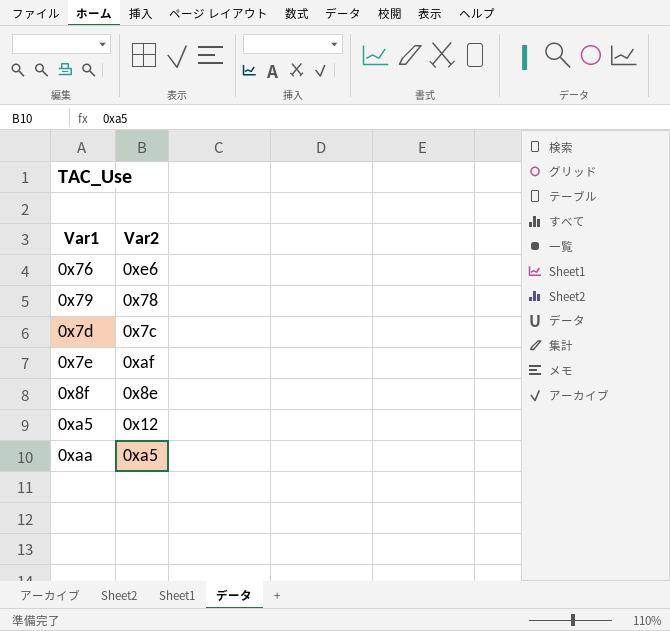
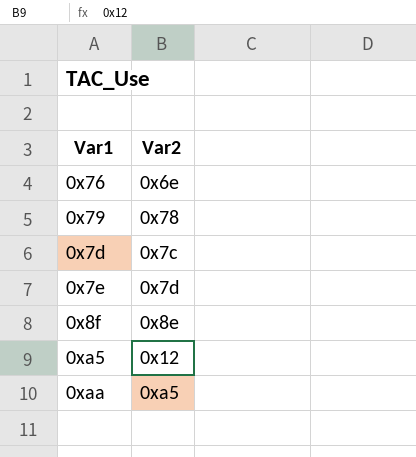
0x76 | Var2: 0xe6 -> 0x6e
0x7e | Var2: 0xaf -> 0x7d

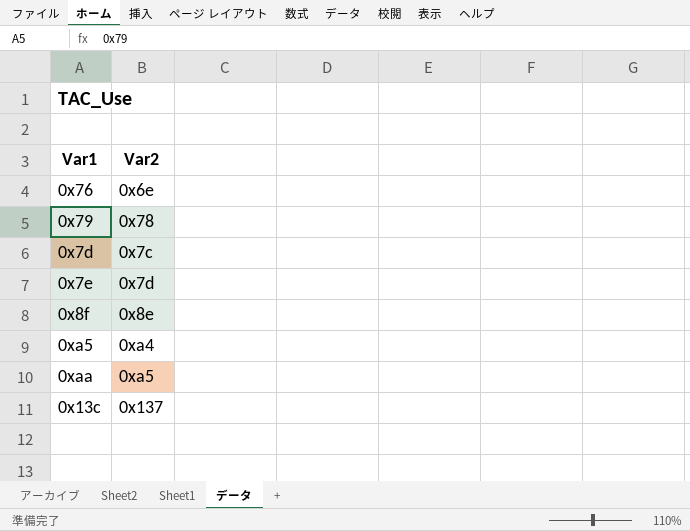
0xa5 | Var2: 0x12 -> 0xa4
row 0x13c: none -> 0x137

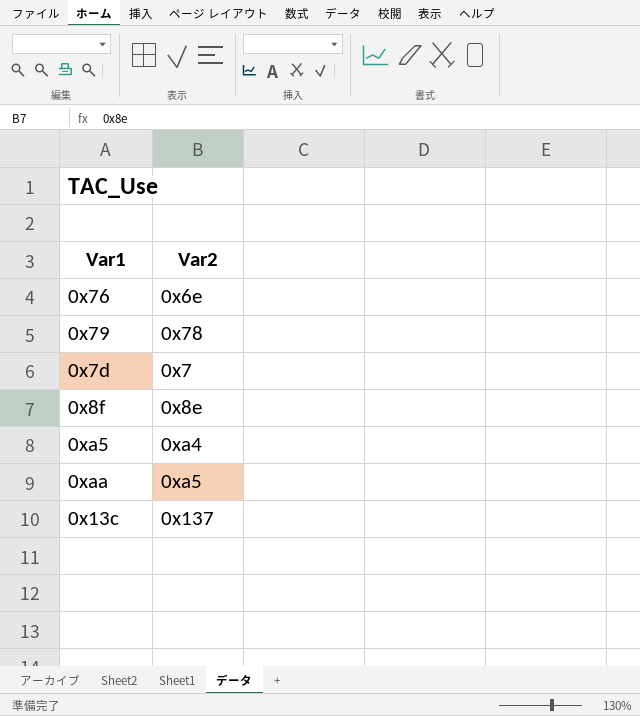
row 0x7e: 0x7d -> none
0x7d | Var2: 0x7c -> 0x7

